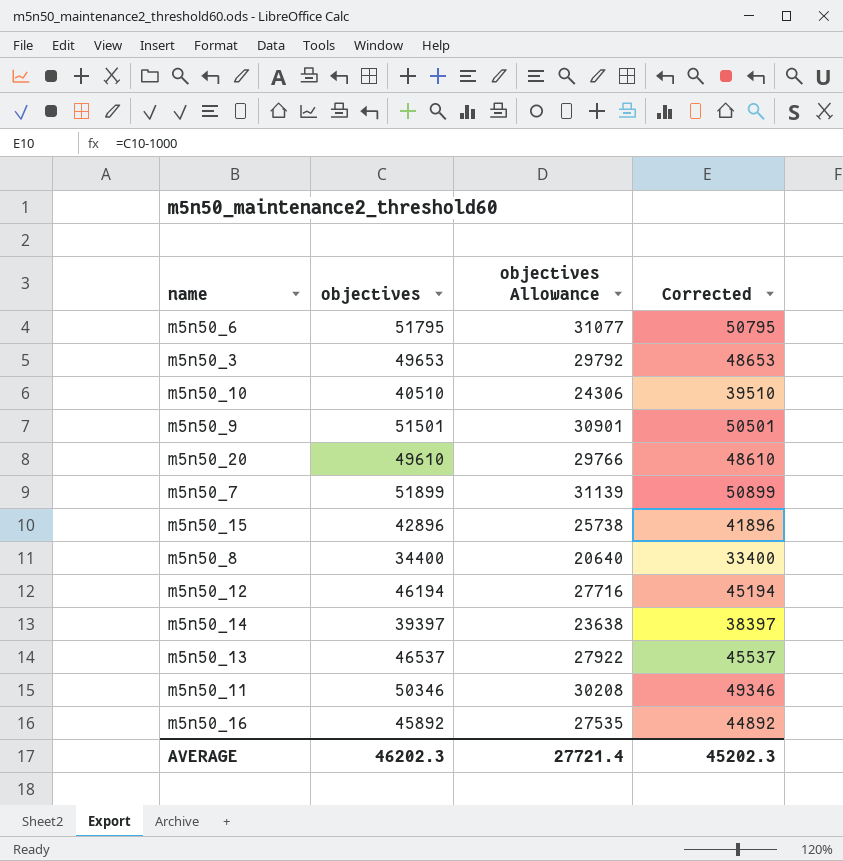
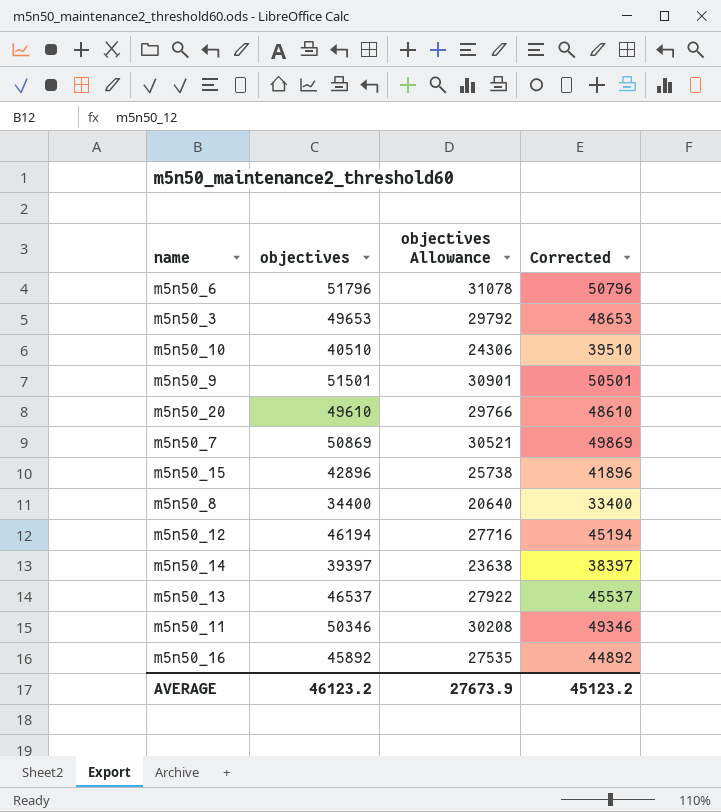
m5n50_6 | objectives: 51795 -> 51796
m5n50_6 | objectives Allowance: 31077 -> 31078
m5n50_6 | Corrected: 50795 -> 50796
m5n50_7 | objectives: 51899 -> 50869
m5n50_7 | objectives Allowance: 31139 -> 30521
m5n50_7 | Corrected: 50899 -> 49869
AVERAGE | objectives: 46202.3 -> 46123.2
AVERAGE | objectives Allowance: 27721.4 -> 27673.9
AVERAGE | Corrected: 45202.3 -> 45123.2

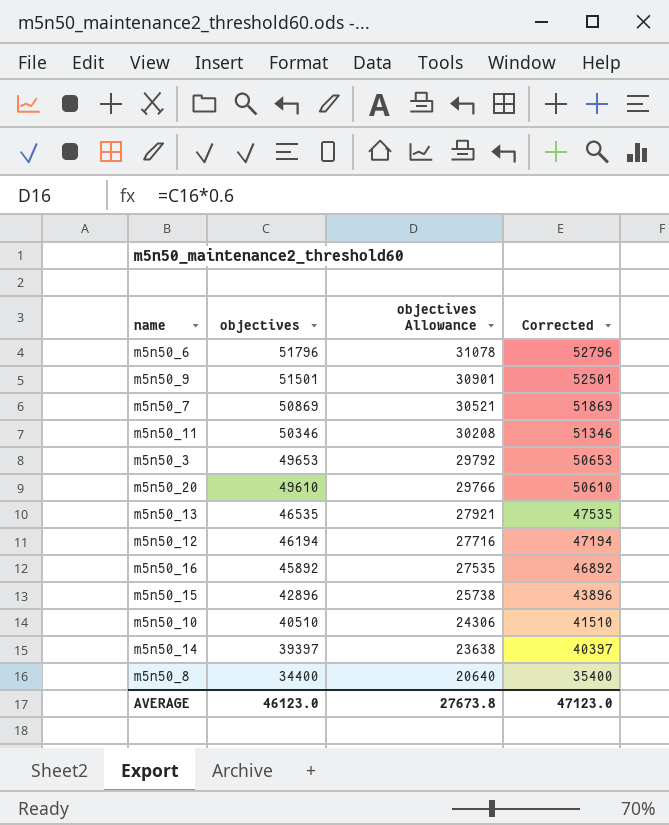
row order: none -> objectives descending
column Corrected | formula: [objectives] - 1000 -> [objectives] + 1000
m5n50_13 | objectives: 46537 -> 46535
m5n50_13 | objectives Allowance: 27922 -> 27921
AVERAGE | objectives: 46123.2 -> 46123.0
AVERAGE | objectives Allowance: 27673.9 -> 27673.8
AVERAGE | Corrected: 45123.2 -> 47123.0

